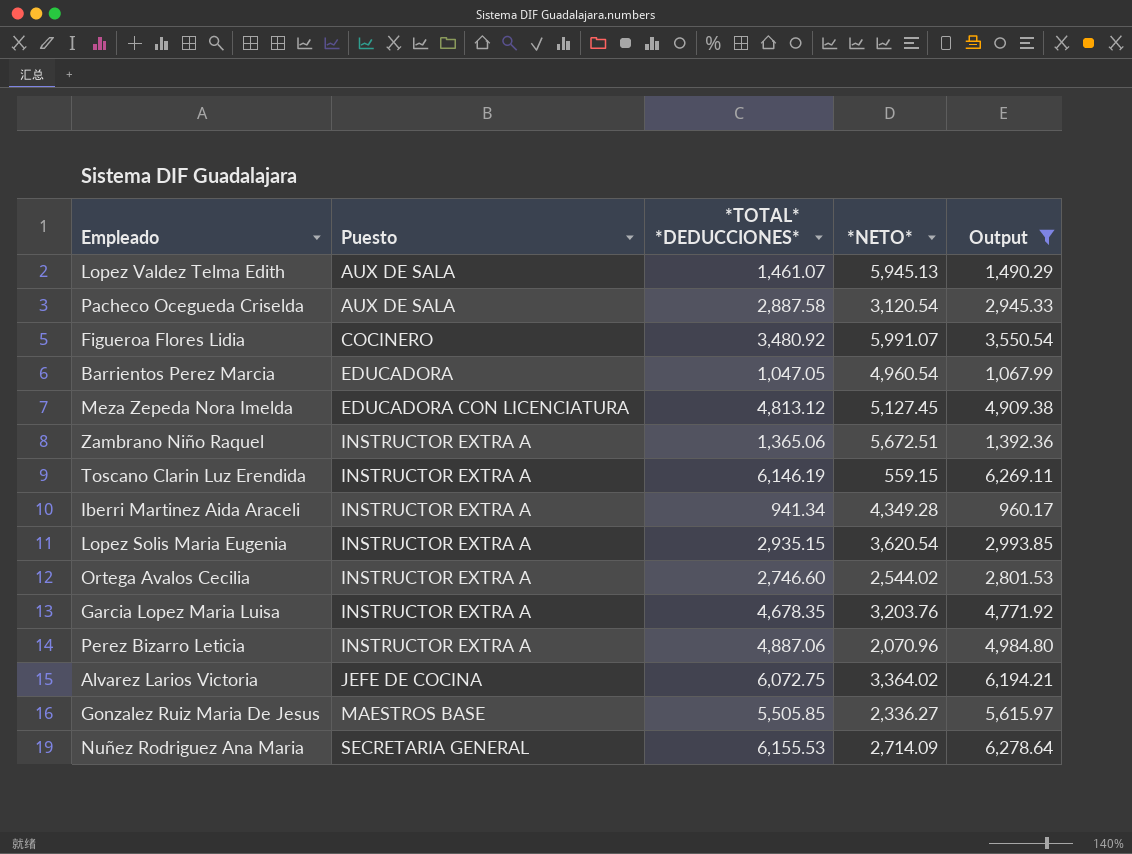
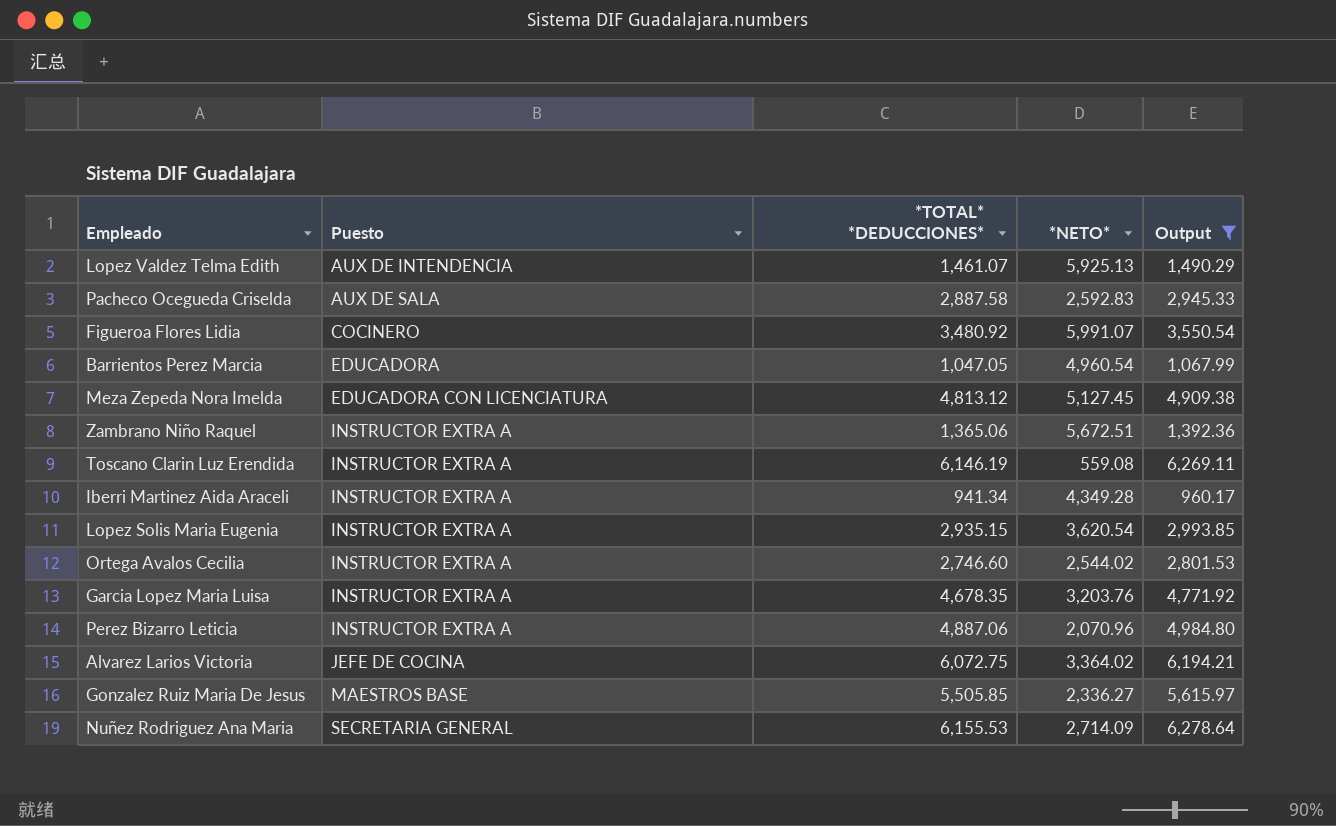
Lopez Valdez Telma Edith | Puesto: AUX DE SALA -> AUX DE INTENDENCIA
Lopez Valdez Telma Edith | *NETO*: 5,945.13 -> 5,925.13
Pacheco Ocegueda Criselda | *NETO*: 3,120.54 -> 2,592.83
Toscano Clarin Luz Erendida | *NETO*: 559.15 -> 559.08

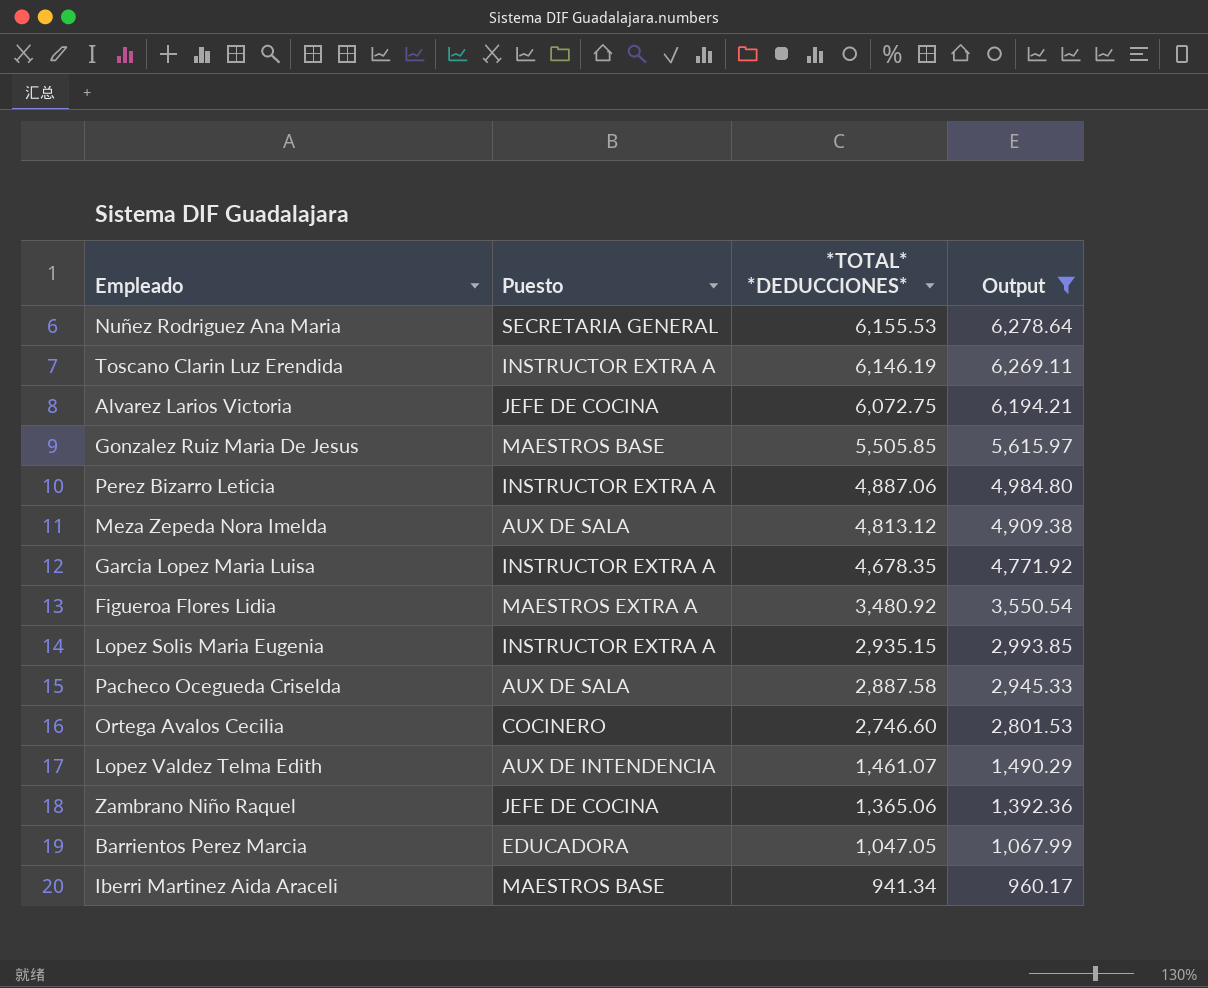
row order: Puesto ascending -> *TOTAL* *DEDUCCIONES* descending
column *NETO* | position: 4 -> none
Meza Zepeda Nora Imelda | Puesto: EDUCADORA CON LICENCIATURA -> AUX DE SALA
Figueroa Flores Lidia | Puesto: COCINERO -> MAESTROS EXTRA A
Ortega Avalos Cecilia | Puesto: INSTRUCTOR EXTRA A -> COCINERO
Zambrano Niño Raquel | Puesto: INSTRUCTOR EXTRA A -> JEFE DE COCINA
Iberri Martinez Aida Araceli | Puesto: INSTRUCTOR EXTRA A -> MAESTROS BASE

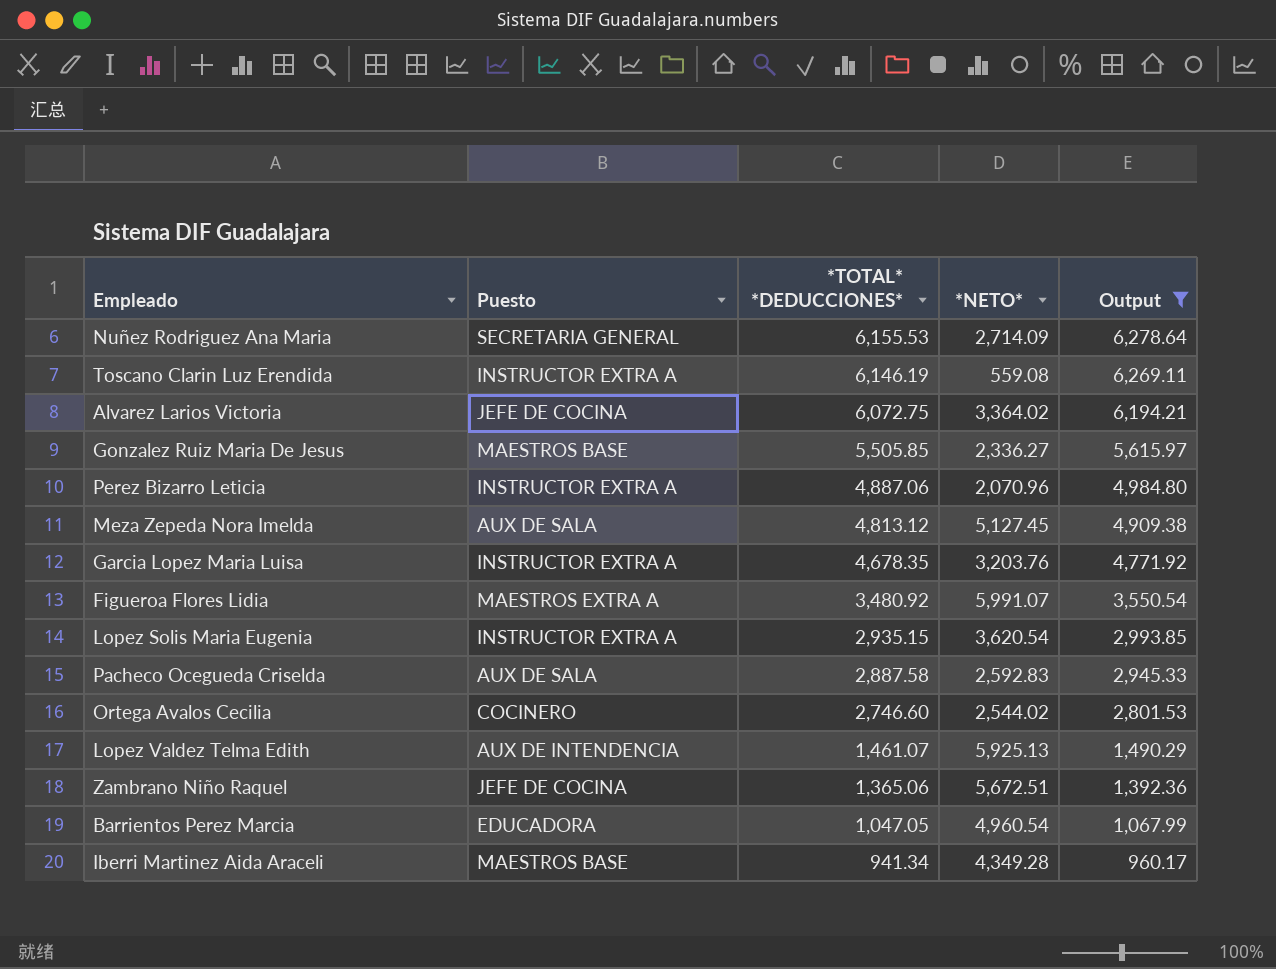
column *NETO* | position: none -> 4

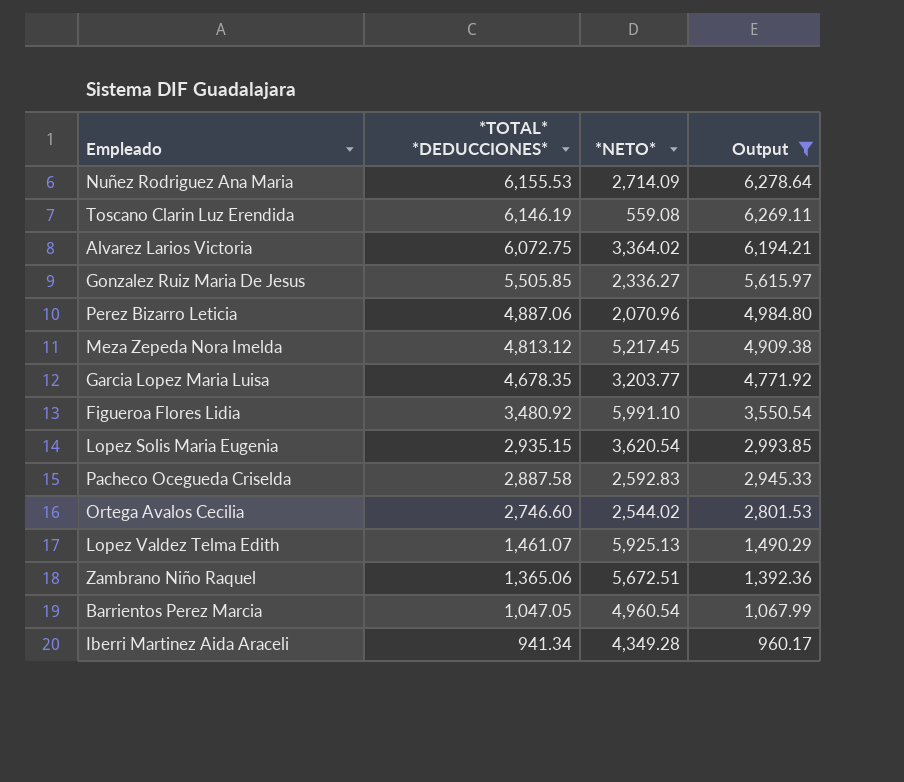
column Puesto | position: 2 -> none
Meza Zepeda Nora Imelda | *NETO*: 5,127.45 -> 5,217.45
Garcia Lopez Maria Luisa | *NETO*: 3,203.76 -> 3,203.77
Figueroa Flores Lidia | *NETO*: 5,991.07 -> 5,991.10

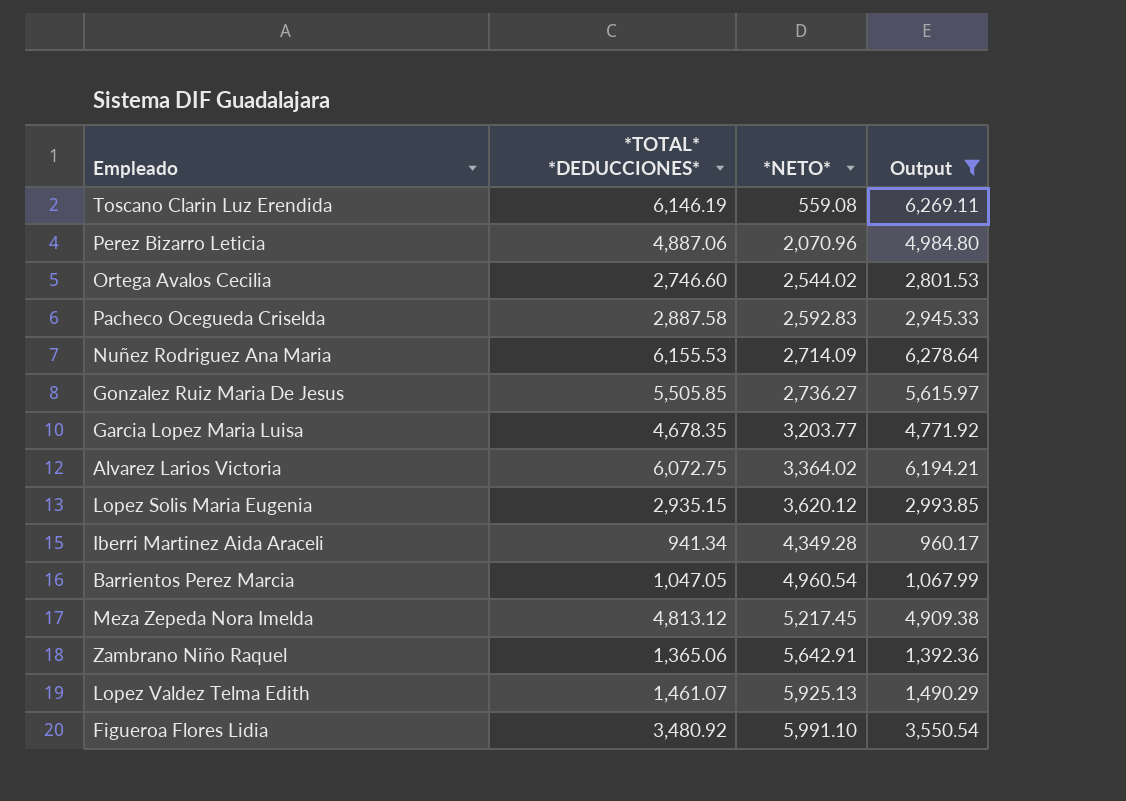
row order: *TOTAL* *DEDUCCIONES* descending -> *NETO* ascending
Gonzalez Ruiz Maria De Jesus | *NETO*: 2,336.27 -> 2,736.27
Lopez Solis Maria Eugenia | *NETO*: 3,620.54 -> 3,620.12
Zambrano Niño Raquel | *NETO*: 5,672.51 -> 5,642.91

